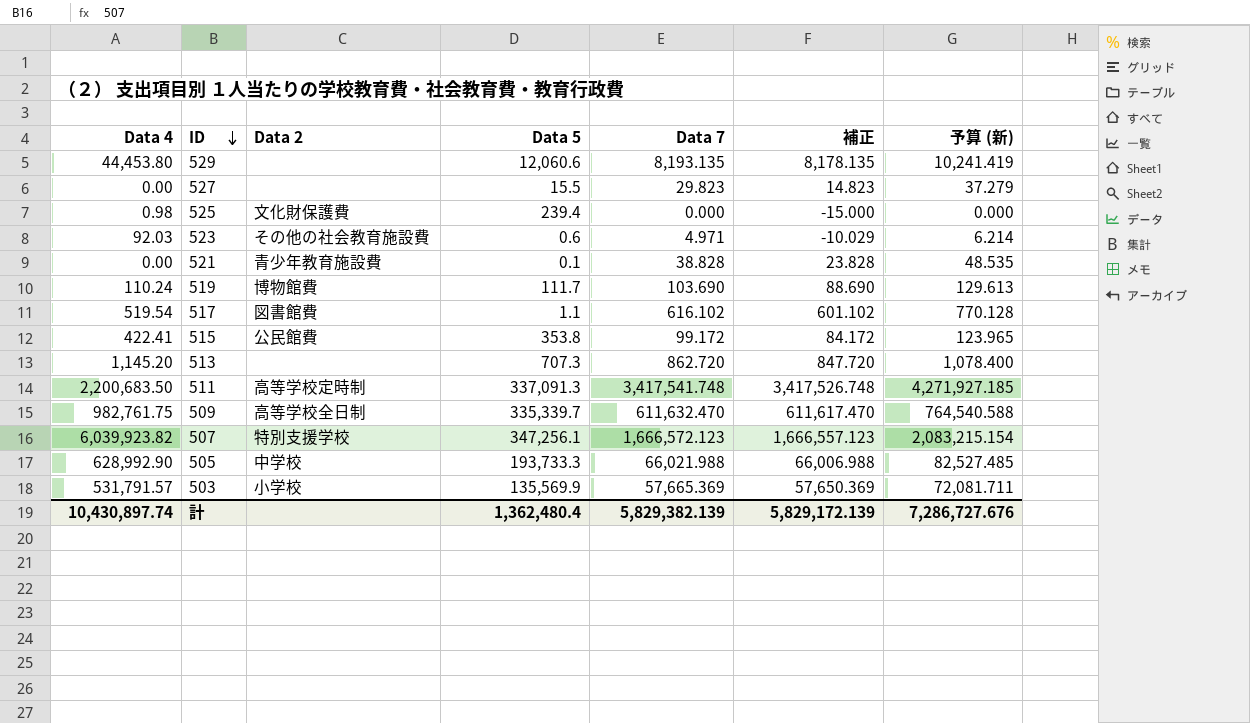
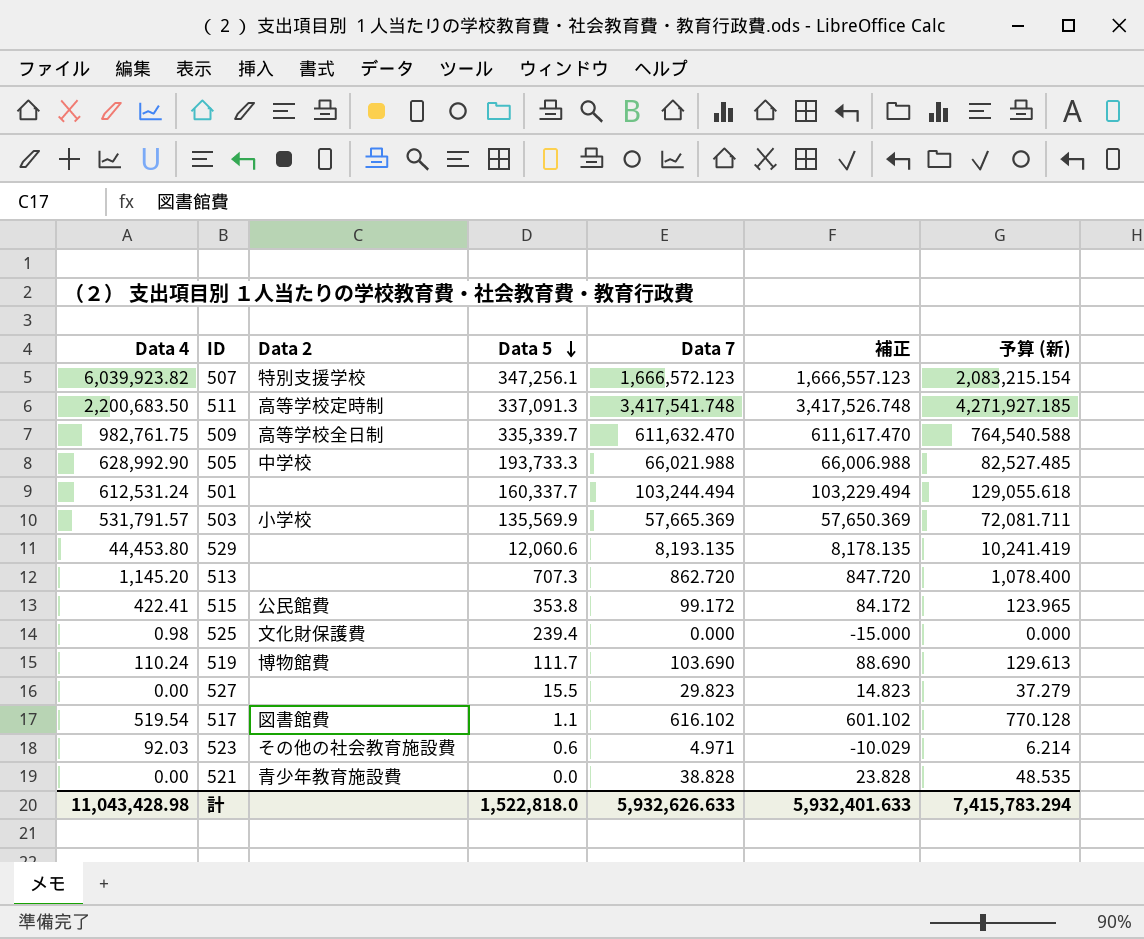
row order: ID descending -> Data 5 descending
row 501: none -> 612,531.24 | none | 160,337.7 | 103,244.494 | 103,229.494 | 129,055.618
521 | Data 5: 0.1 -> 0.0
計 | Data 4: 10,430,897.74 -> 11,043,428.98
計 | Data 5: 1,362,480.4 -> 1,522,818.0
計 | Data 7: 5,829,382.139 -> 5,932,626.633
計 | 補正: 5,829,172.139 -> 5,932,401.633
計 | 予算 (新): 7,286,727.676 -> 7,415,783.294

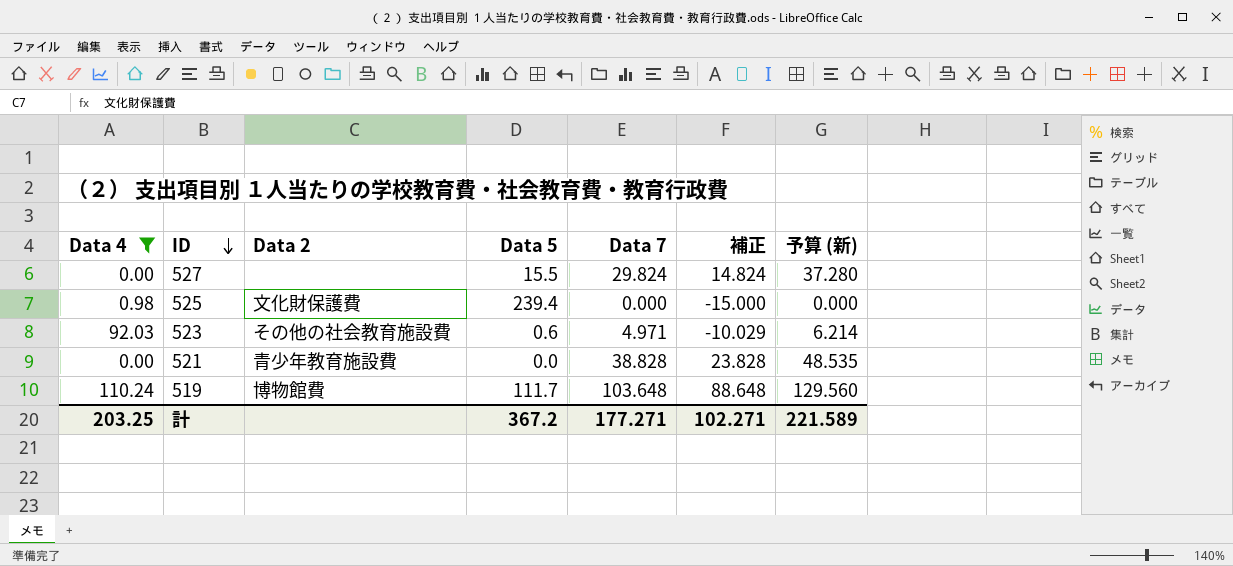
filter: none -> Data 4 <= 110.24
row order: Data 5 descending -> ID descending
527 | Data 7: 29.823 -> 29.824
527 | 補正: 14.823 -> 14.824
527 | 予算 (新): 37.279 -> 37.280
519 | Data 7: 103.690 -> 103.648
519 | 補正: 88.690 -> 88.648
519 | 予算 (新): 129.613 -> 129.560
計 | Data 4: 11,043,428.98 -> 203.25
計 | Data 5: 1,522,818.0 -> 367.2
計 | Data 7: 5,932,626.633 -> 177.271
計 | 補正: 5,932,401.633 -> 102.271
計 | 予算 (新): 7,415,783.294 -> 221.589

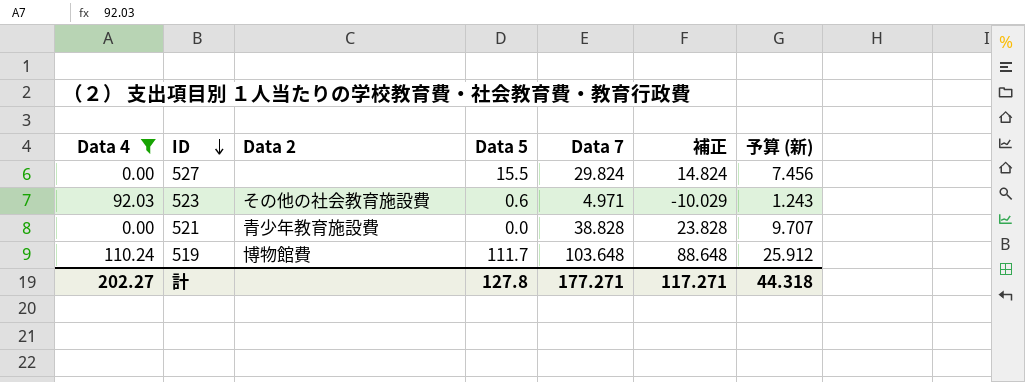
column 予算 (新) | formula: [Data 7] * 1.25 -> [Data 7] * 0.25
row 525: 0.98 | 文化財保護費 | 239.4 | 0.000 | -15.000 | 0.000 -> none
計 | Data 4: 203.25 -> 202.27
計 | Data 5: 367.2 -> 127.8
計 | 補正: 102.271 -> 117.271
計 | 予算 (新): 221.589 -> 44.318

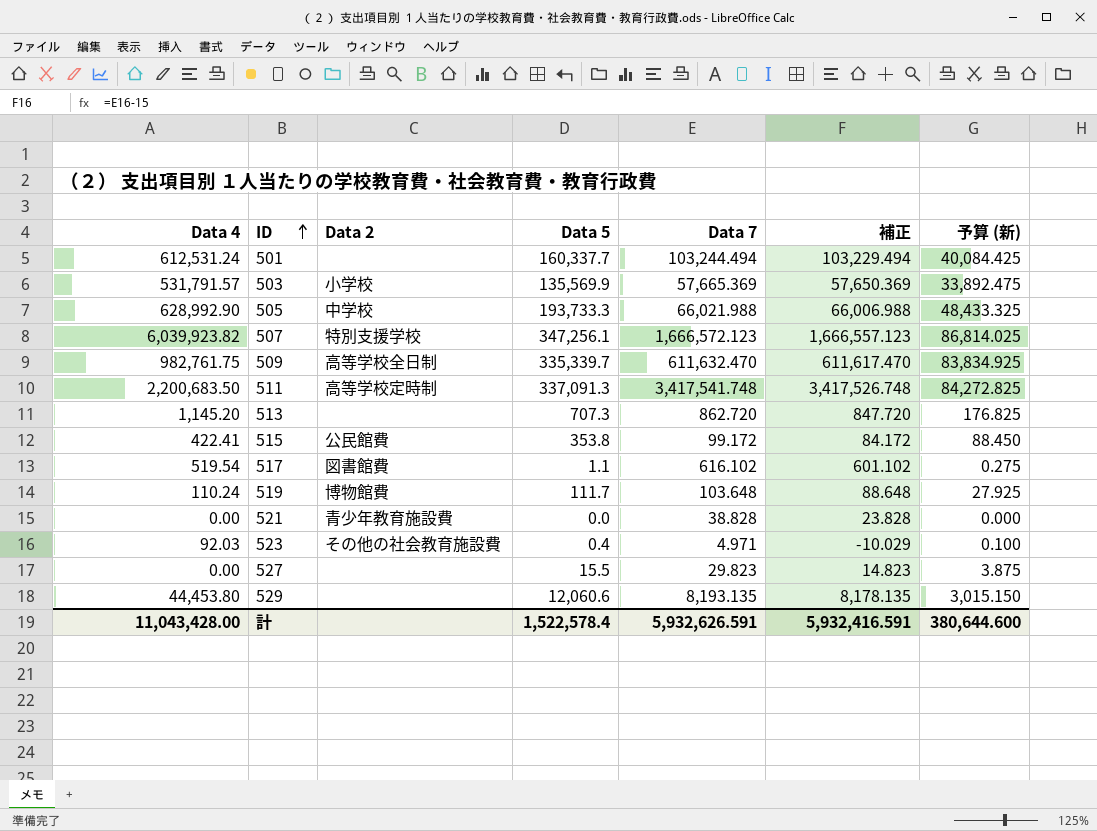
filter: Data 4 <= 110.24 -> none
row order: ID descending -> ID ascending
column 予算 (新) | formula: [Data 7] * 0.25 -> [Data 5] * 0.25
523 | Data 5: 0.6 -> 0.4
527 | Data 7: 29.824 -> 29.823
527 | 補正: 14.824 -> 14.823
計 | Data 4: 202.27 -> 11,043,428.00
計 | Data 5: 127.8 -> 1,522,578.4
計 | Data 7: 177.271 -> 5,932,626.591
計 | 補正: 117.271 -> 5,932,416.591
計 | 予算 (新): 44.318 -> 380,644.600

